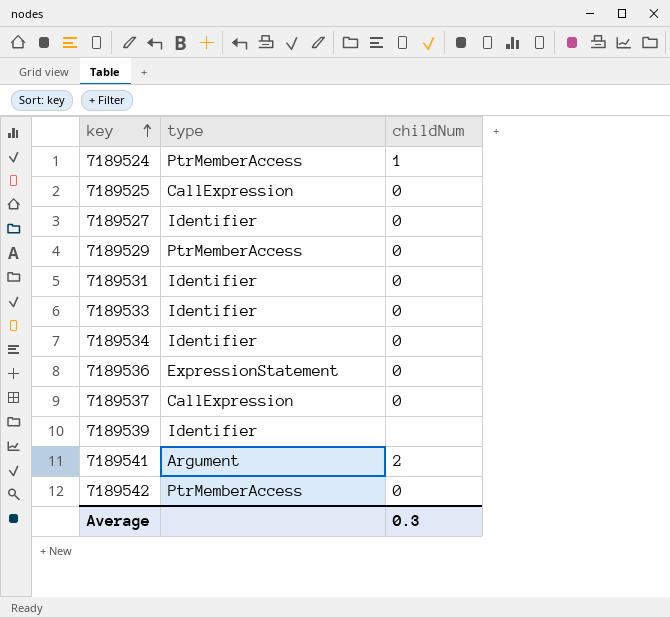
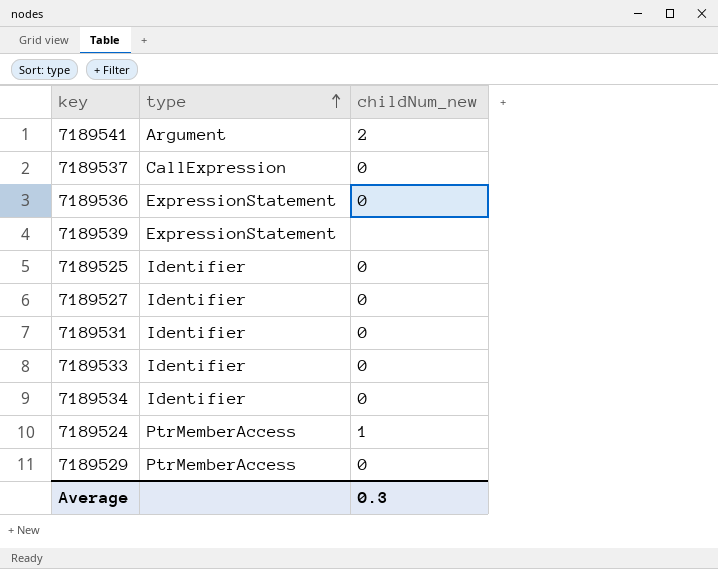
row order: key ascending -> type ascending
column name: childNum -> childNum_new
row 7189542: PtrMemberAccess | 0 -> none
7189539 | type: Identifier -> ExpressionStatement
7189525 | type: CallExpression -> Identifier

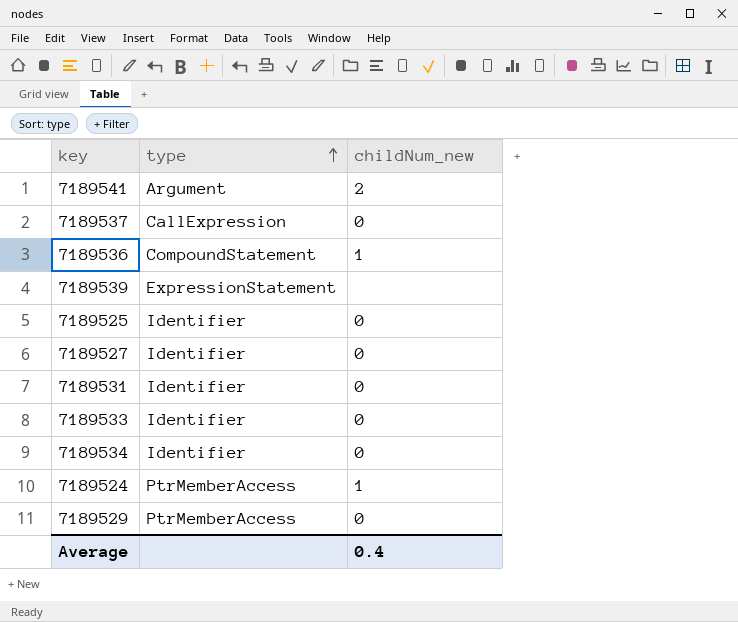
7189536 | type: ExpressionStatement -> CompoundStatement
7189536 | childNum_new: 0 -> 1
Average | childNum_new: 0.3 -> 0.4

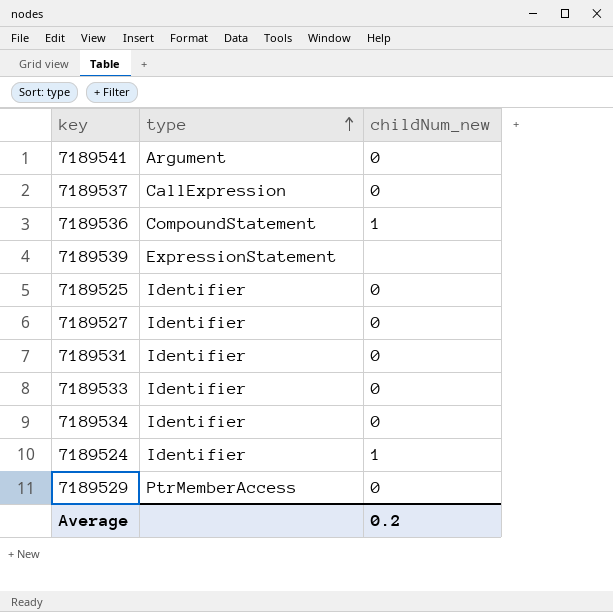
7189541 | childNum_new: 2 -> 0
7189524 | type: PtrMemberAccess -> Identifier
Average | childNum_new: 0.4 -> 0.2

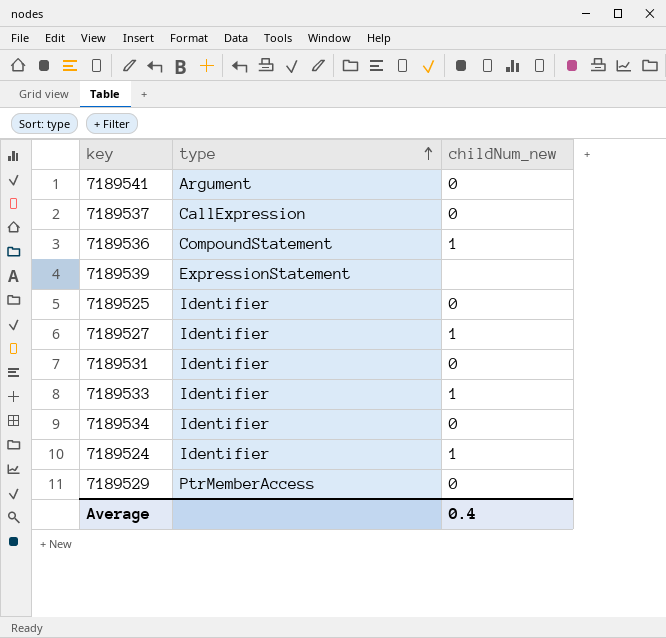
7189527 | childNum_new: 0 -> 1
7189533 | childNum_new: 0 -> 1
Average | childNum_new: 0.2 -> 0.4

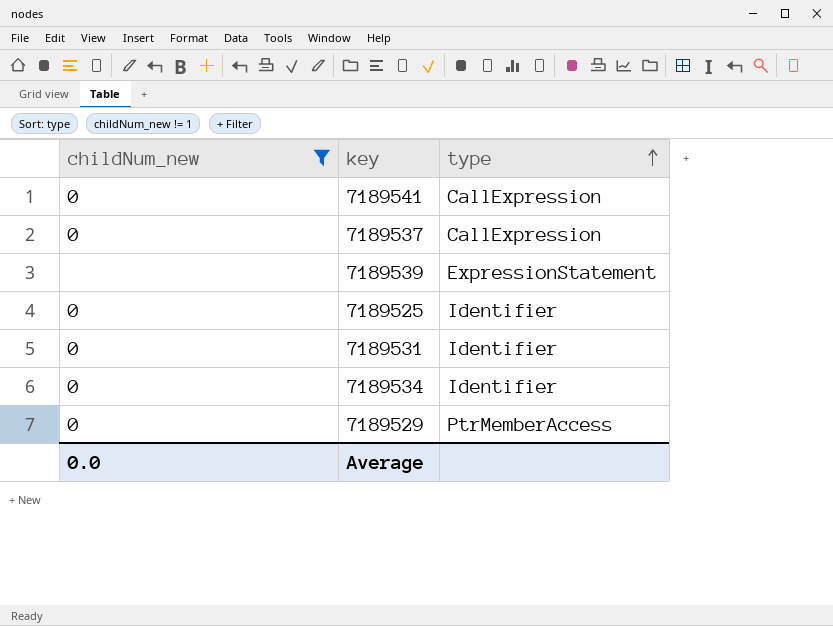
filter: none -> childNum_new != 1
column childNum_new | position: 3 -> 1
7189541 | type: Argument -> CallExpression
Average | childNum_new: 0.4 -> 0.0

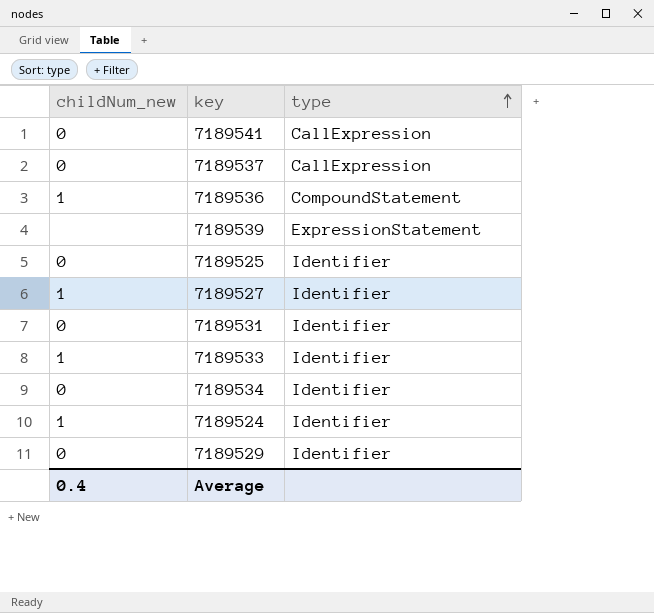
filter: childNum_new != 1 -> none
7189529 | type: PtrMemberAccess -> Identifier
Average | childNum_new: 0.0 -> 0.4

